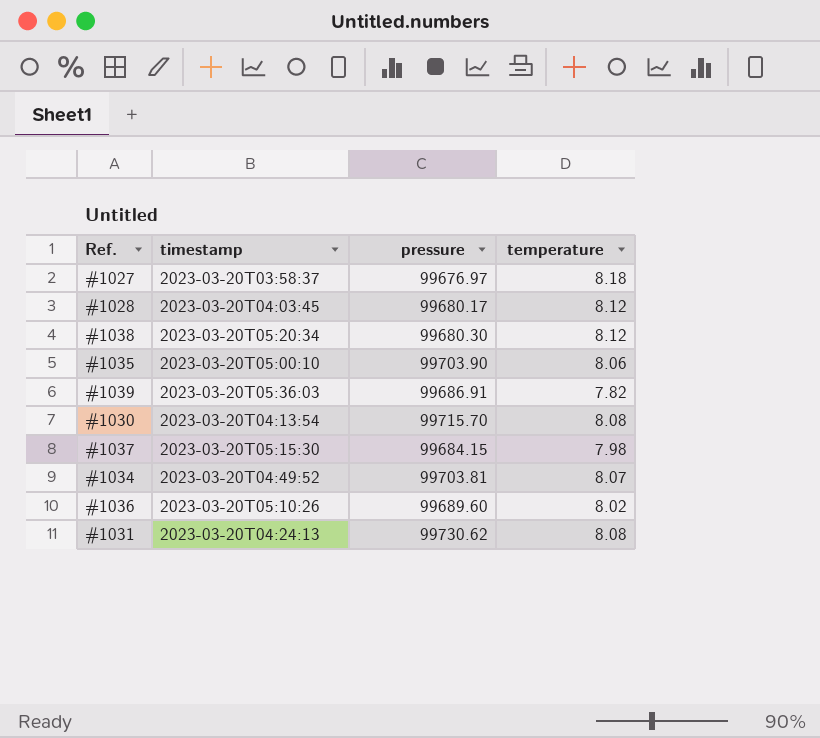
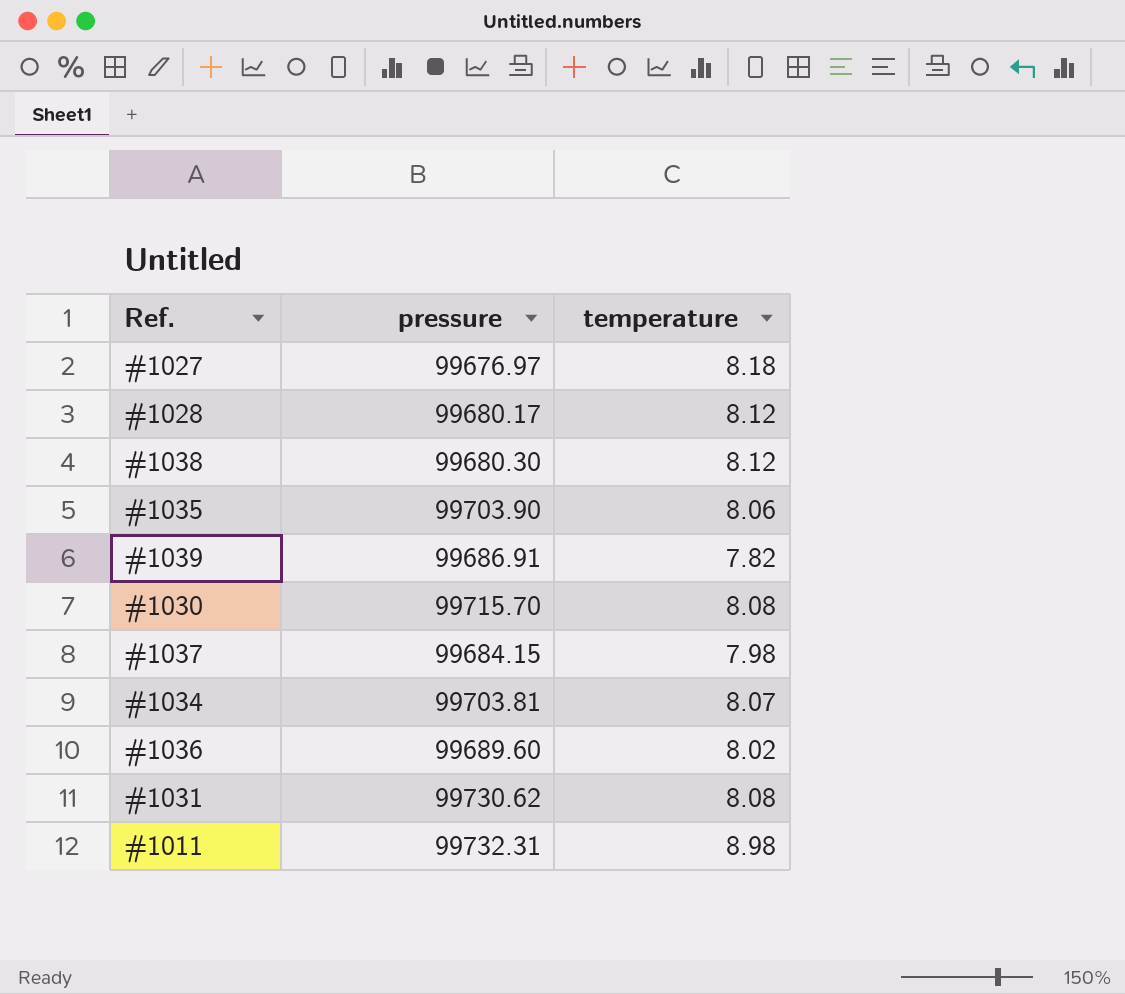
column timestamp | position: 2 -> none
row #1011: none -> 99732.31 | 8.98

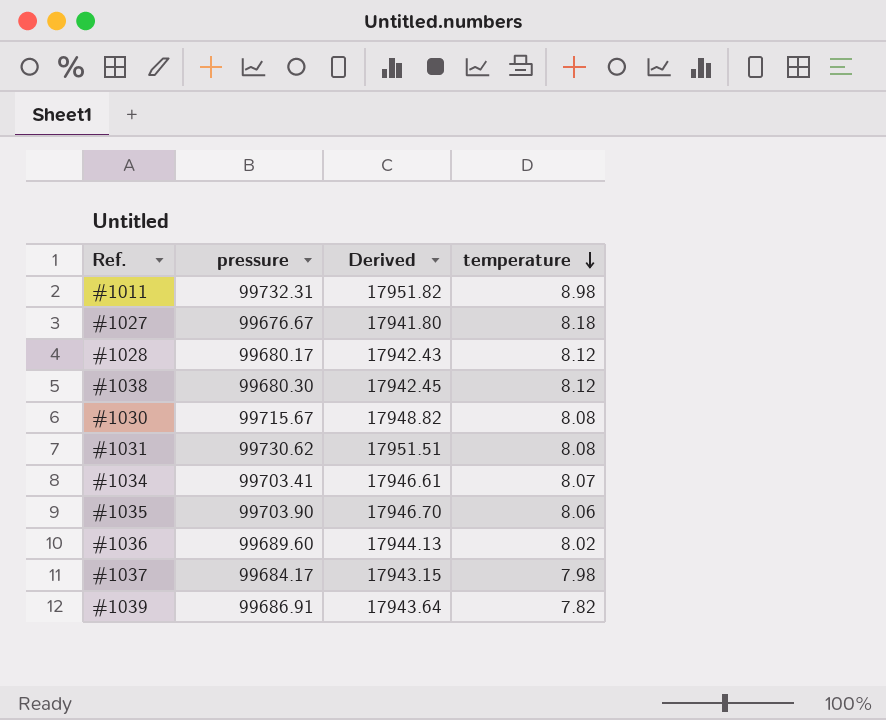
row order: none -> temperature descending
column Derived | formula: none -> [pressure] * 0.18
#1027 | pressure: 99676.97 -> 99676.67
#1030 | pressure: 99715.70 -> 99715.67
#1034 | pressure: 99703.81 -> 99703.41
#1037 | pressure: 99684.15 -> 99684.17

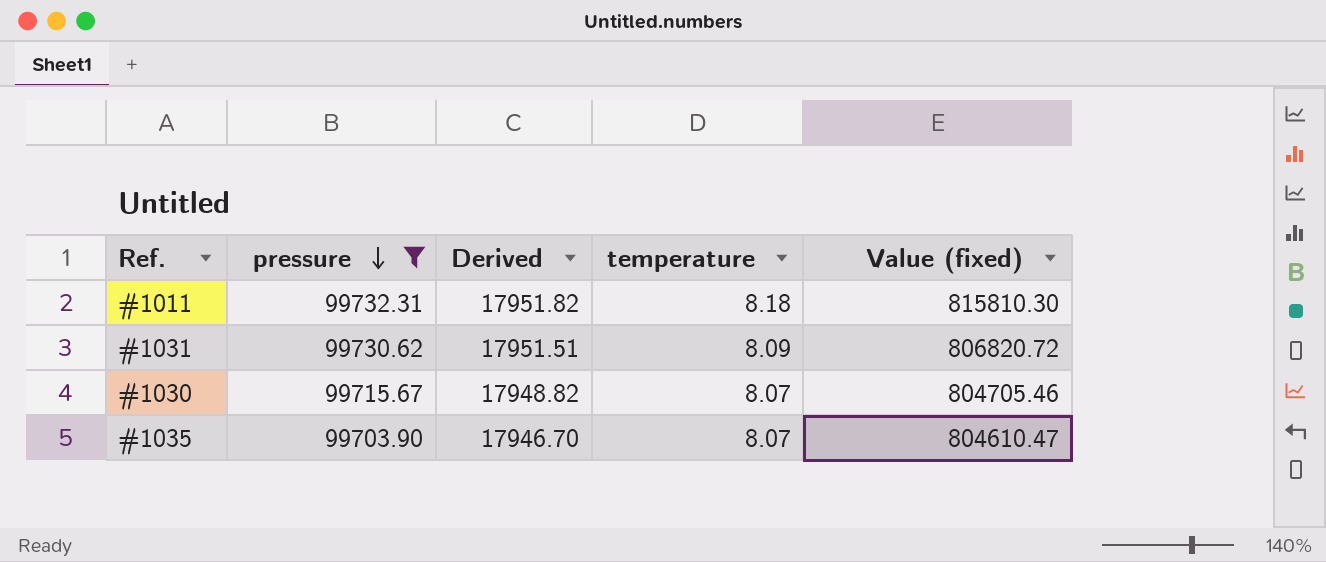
filter: none -> pressure >= 99703.90
row order: temperature descending -> pressure descending
column Value (fixed) | formula: none -> [pressure] * [temperature]
#1011 | temperature: 8.98 -> 8.18
#1031 | temperature: 8.08 -> 8.09
#1030 | temperature: 8.08 -> 8.07
#1035 | temperature: 8.06 -> 8.07

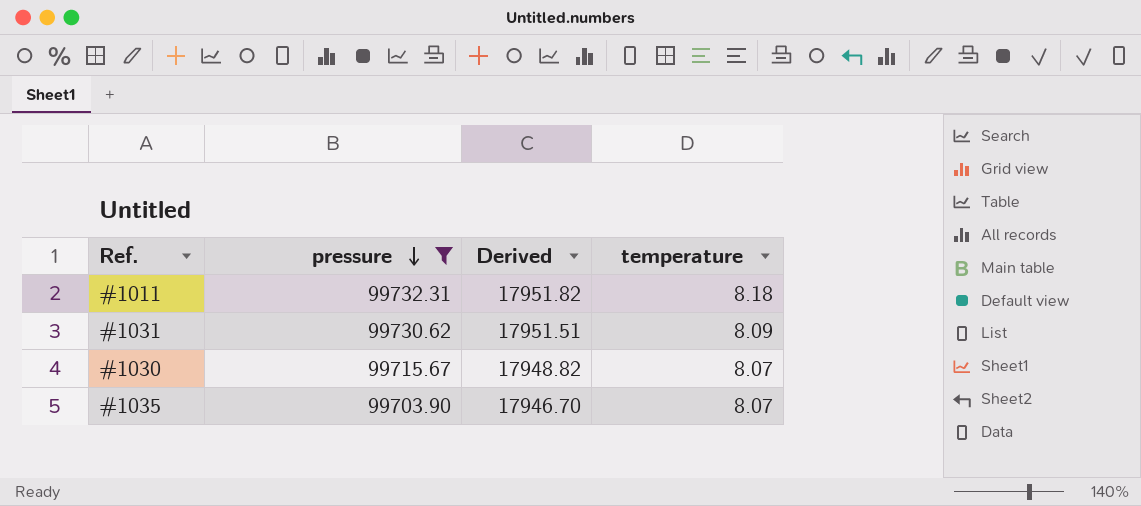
column Value (fixed) | formula: [pressure] * [temperature] -> none

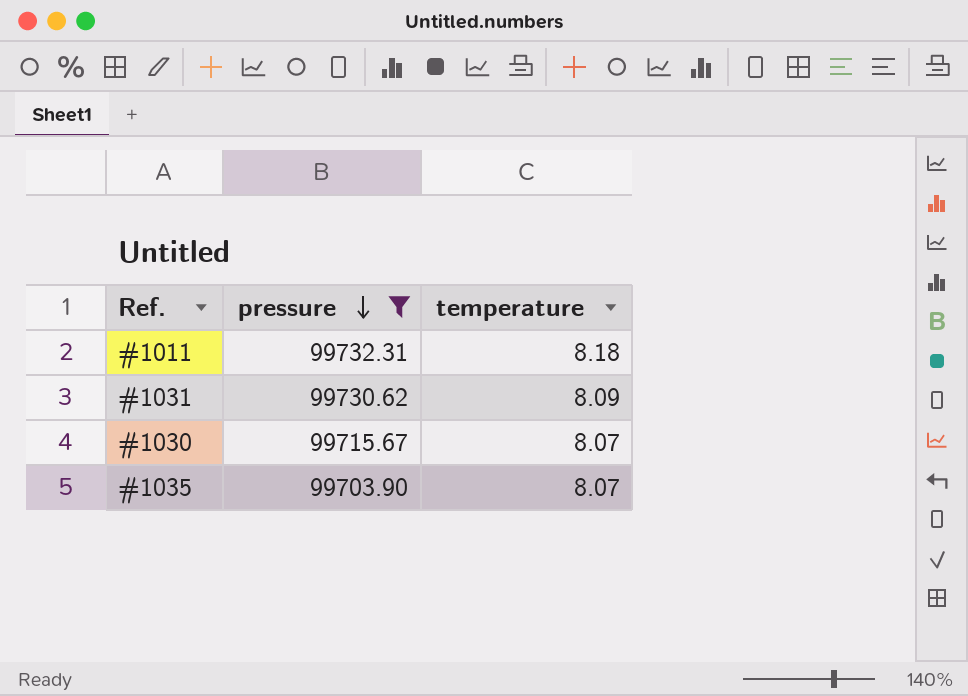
column Derived | formula: [pressure] * 0.18 -> none

